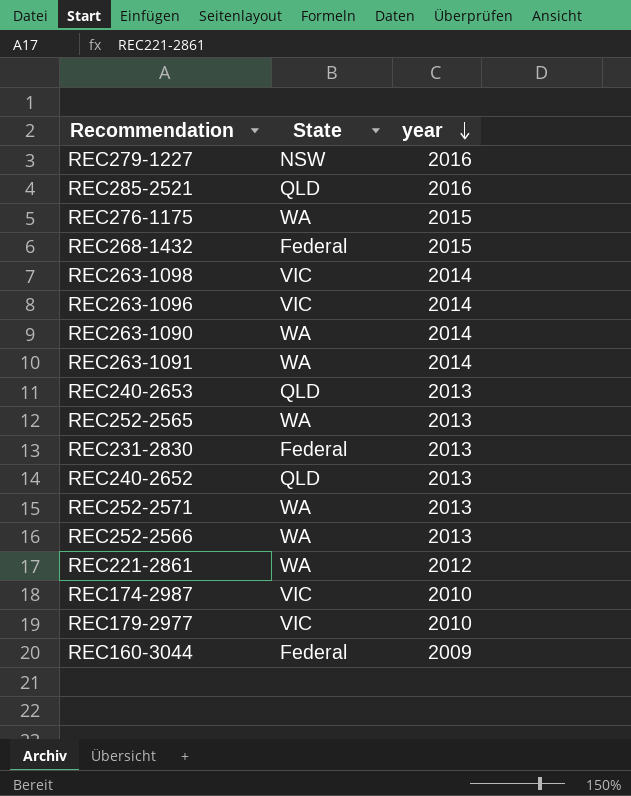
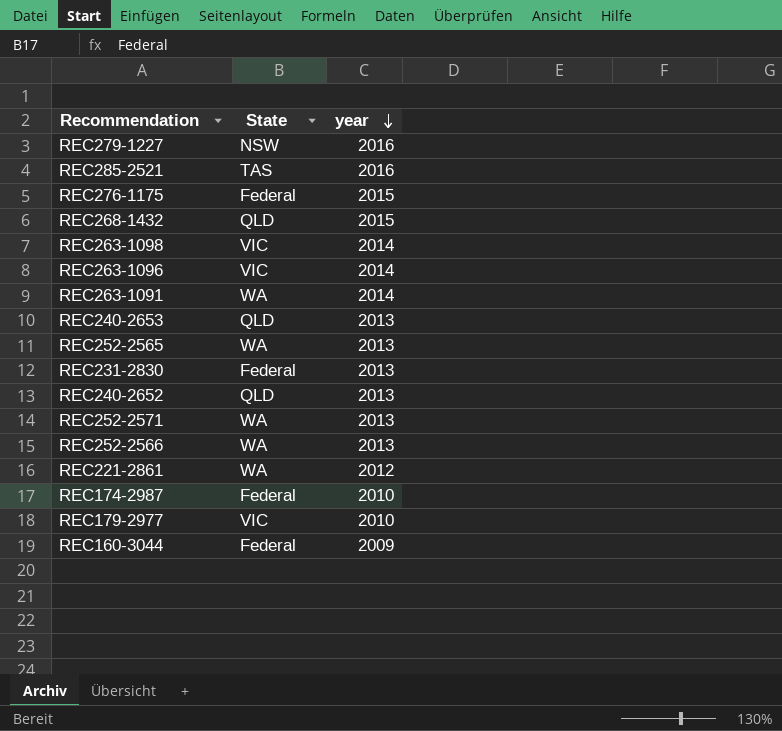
row REC263-1090: WA | 2014 -> none
REC285-2521 | State: QLD -> TAS
REC276-1175 | State: WA -> Federal
REC268-1432 | State: Federal -> QLD
REC174-2987 | State: VIC -> Federal

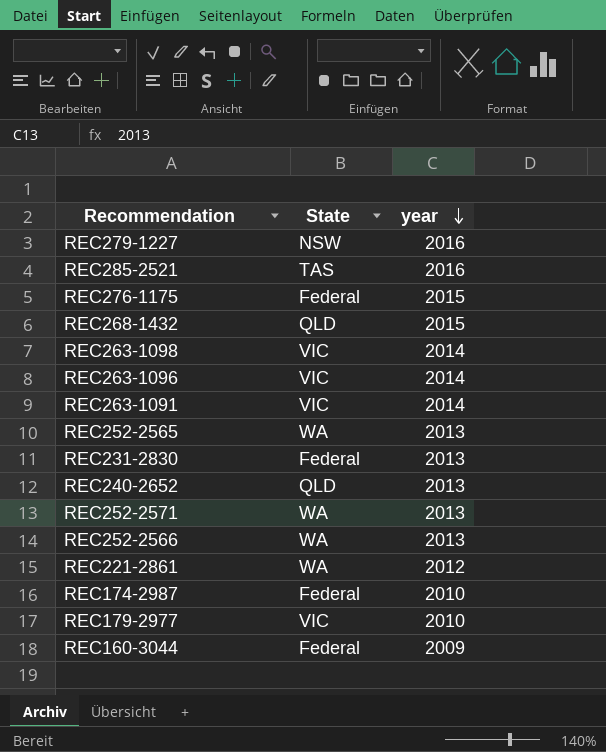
row REC240-2653: QLD | 2013 -> none
REC263-1091 | State: WA -> VIC

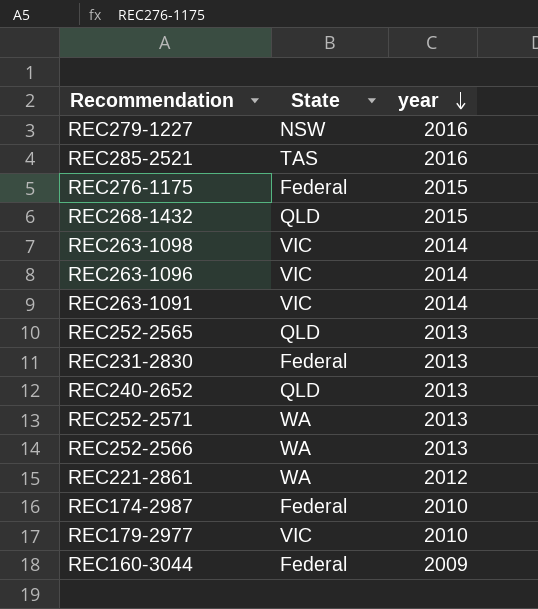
REC252-2565 | State: WA -> QLD

